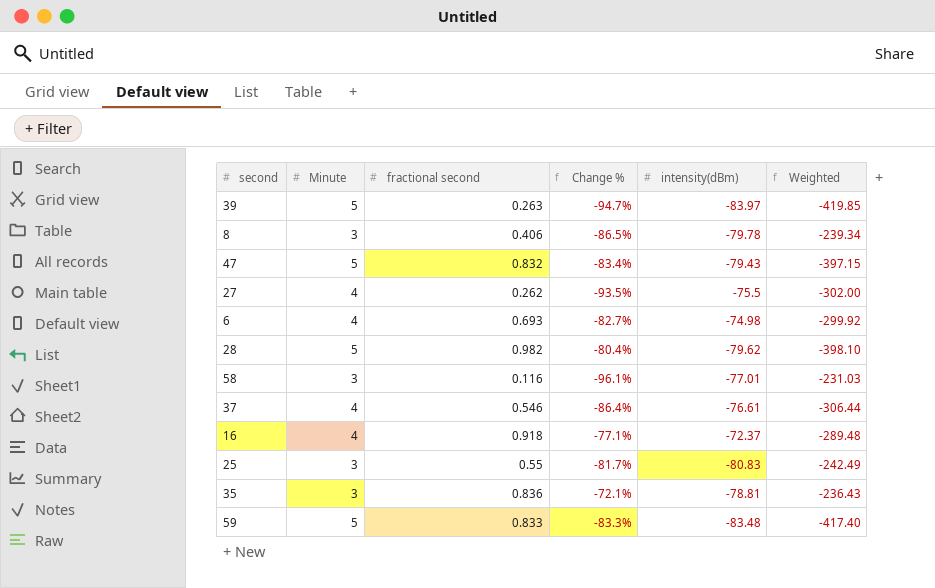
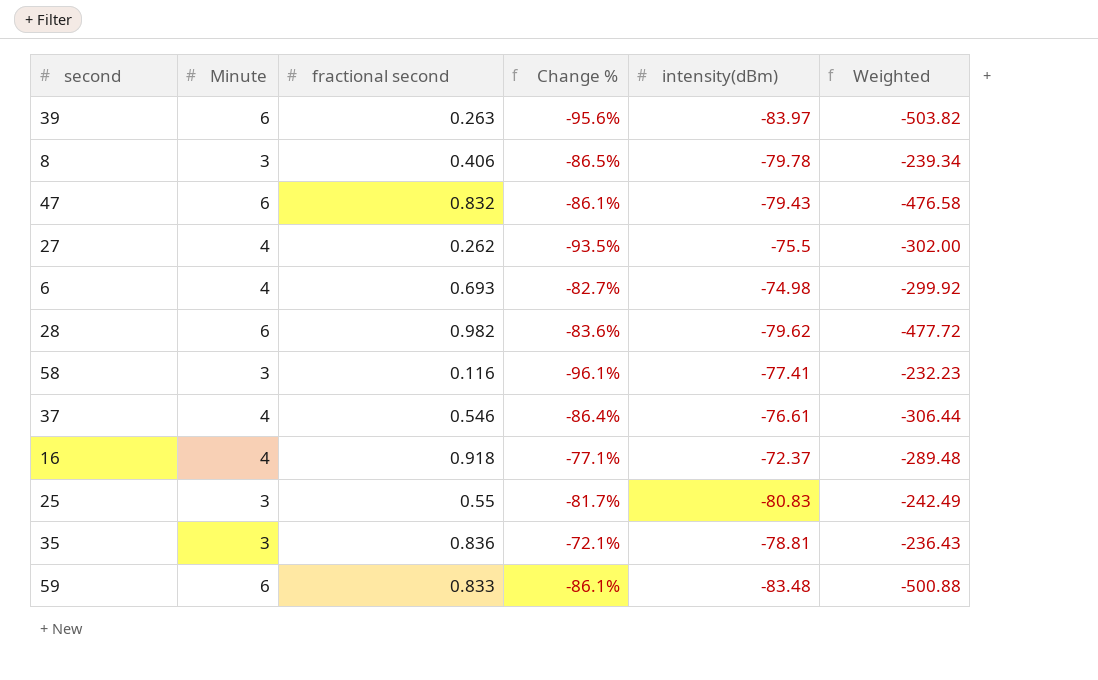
39 | Minute: 5 -> 6
39 | Change %: -94.7% -> -95.6%
39 | Weighted: -419.85 -> -503.82
47 | Minute: 5 -> 6
47 | Change %: -83.4% -> -86.1%
47 | Weighted: -397.15 -> -476.58
28 | Minute: 5 -> 6
28 | Change %: -80.4% -> -83.6%
28 | Weighted: -398.10 -> -477.72
58 | intensity(dBm): -77.01 -> -77.41
58 | Weighted: -231.03 -> -232.23
59 | Minute: 5 -> 6
59 | Change %: -83.3% -> -86.1%
59 | Weighted: -417.40 -> -500.88

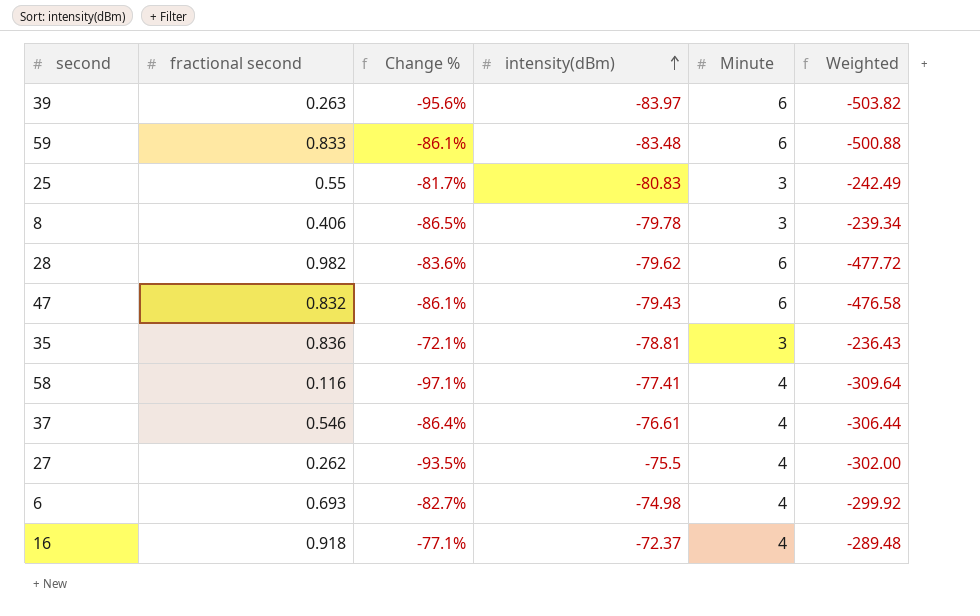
row order: none -> intensity(dBm) ascending
column Minute | position: 2 -> 5
58 | Change %: -96.1% -> -97.1%
58 | Minute: 3 -> 4
58 | Weighted: -232.23 -> -309.64

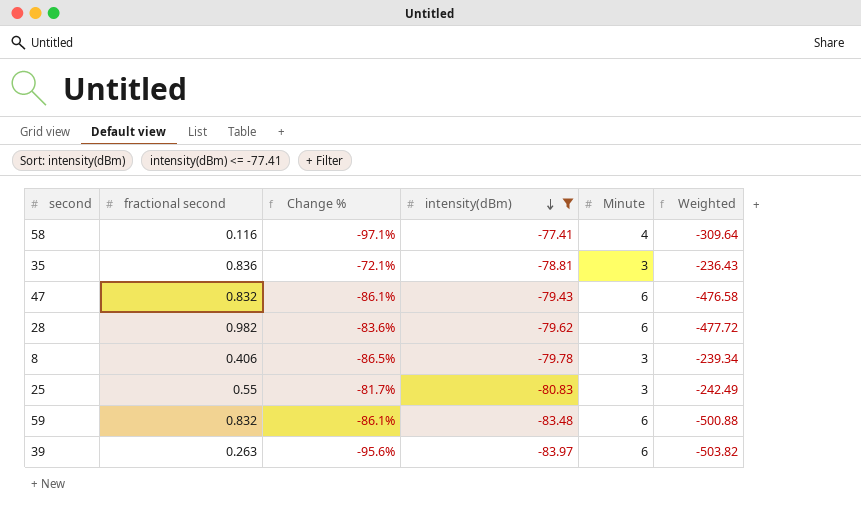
filter: none -> intensity(dBm) <= -77.41
row order: intensity(dBm) ascending -> intensity(dBm) descending
59 | fractional second: 0.833 -> 0.832

